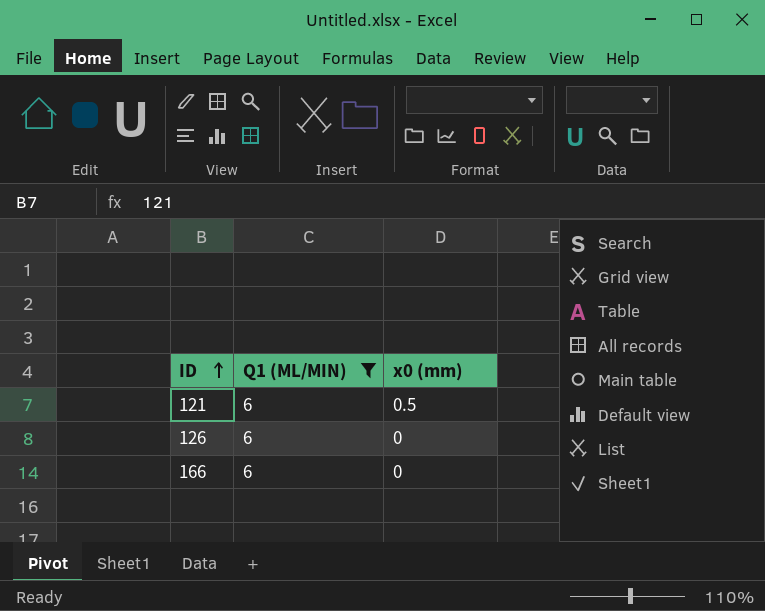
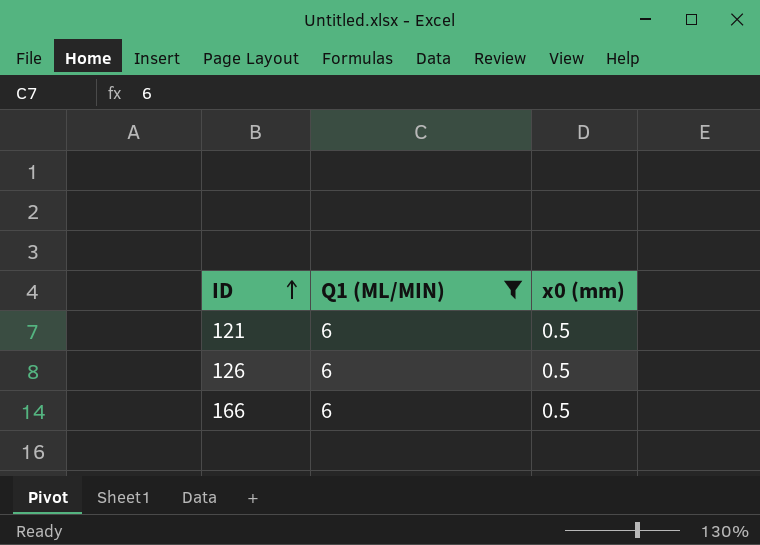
126 | x0 (mm): 0 -> 0.5
166 | x0 (mm): 0 -> 0.5

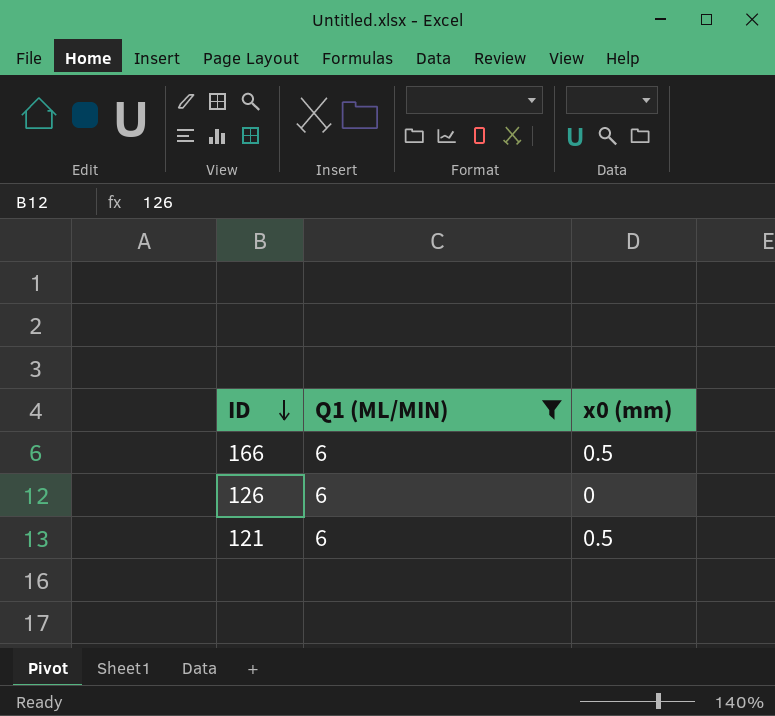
row order: ID ascending -> ID descending
126 | x0 (mm): 0.5 -> 0

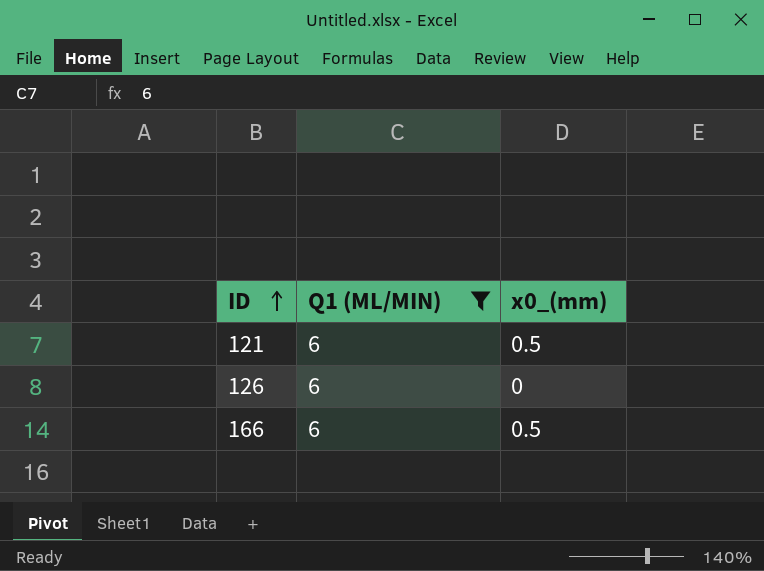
row order: ID descending -> ID ascending
column name: x0 (mm) -> x0_(mm)

